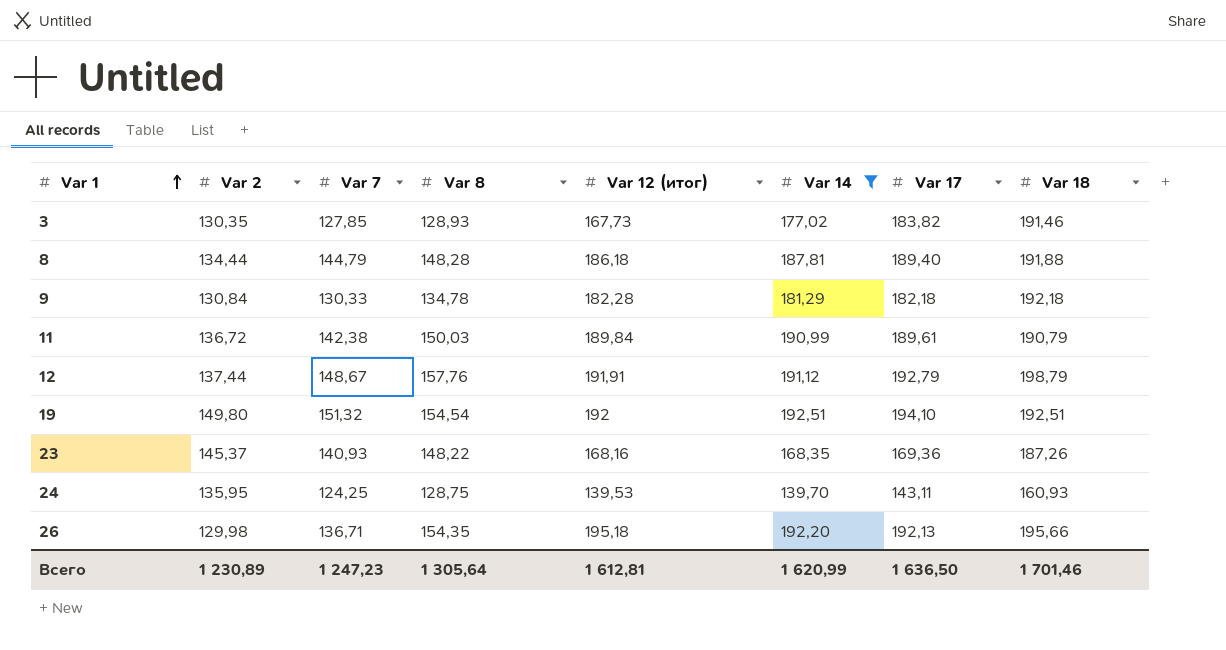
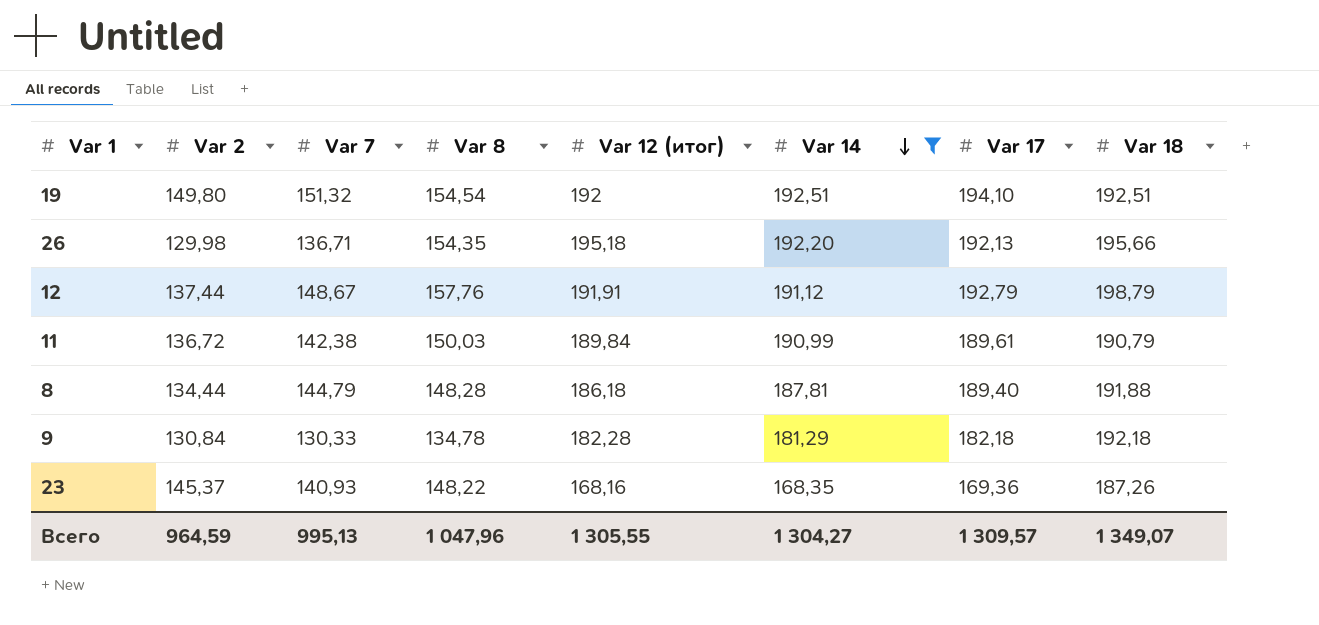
row order: Var 1 ascending -> Var 14 descending
row 3: 130,35 | 127,85 | 128,93 | 167,73 | 177,02 | 183,82 | 191,46 -> none
row 24: 135,95 | 124,25 | 128,75 | 139,53 | 139,70 | 143,11 | 160,93 -> none
Всего | Var 2: 1 230,89 -> 964,59
Всего | Var 7: 1 247,23 -> 995,13
Всего | Var 8: 1 305,64 -> 1 047,96
Всего | Var 12 (итог): 1 612,81 -> 1 305,55
Всего | Var 14: 1 620,99 -> 1 304,27
Всего | Var 17: 1 636,50 -> 1 309,57
Всего | Var 18: 1 701,46 -> 1 349,07

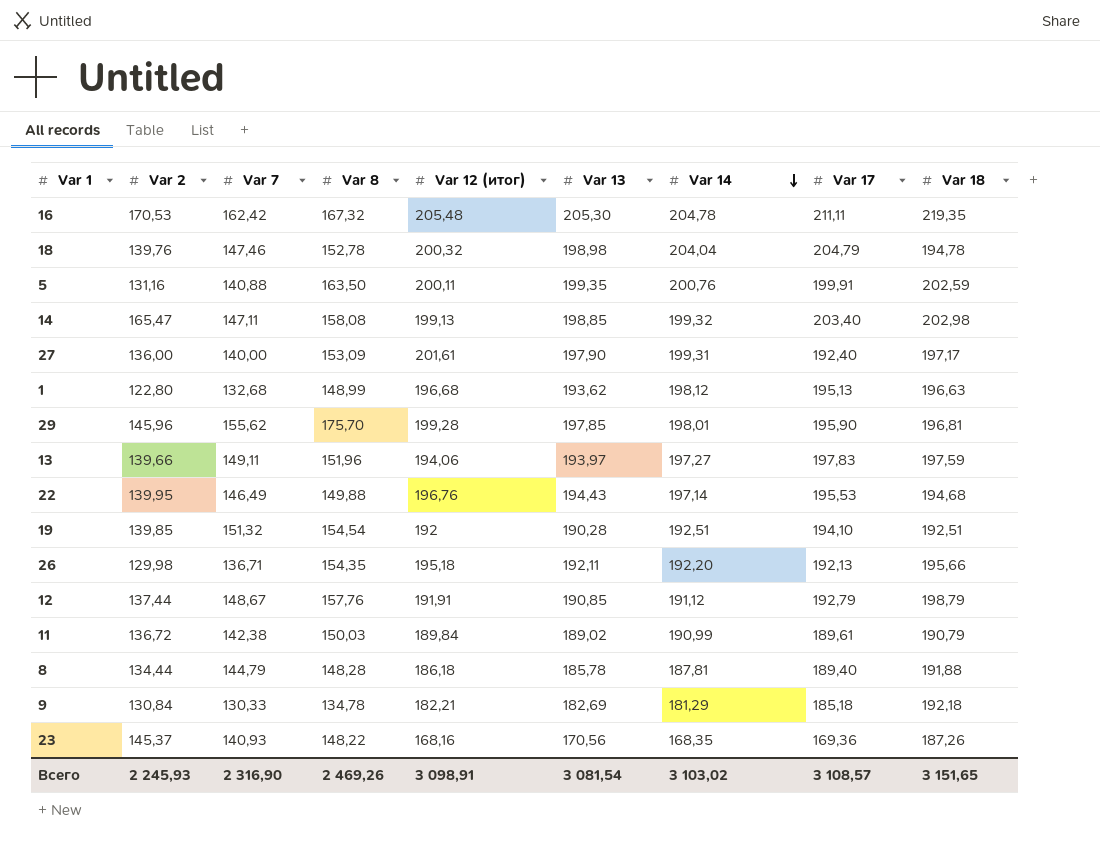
filter: Var 14 <= 192,51 -> none
column Var 13 | position: none -> 6
19 | Var 2: 149,80 -> 139,85
9 | Var 12 (итог): 182,28 -> 182,21
9 | Var 17: 182,18 -> 185,18
Всего | Var 2: 964,59 -> 2 245,93
Всего | Var 7: 995,13 -> 2 316,90
Всего | Var 8: 1 047,96 -> 2 469,26
Всего | Var 12 (итог): 1 305,55 -> 3 098,91
Всего | Var 14: 1 304,27 -> 3 103,02
Всего | Var 17: 1 309,57 -> 3 108,57
Всего | Var 18: 1 349,07 -> 3 151,65

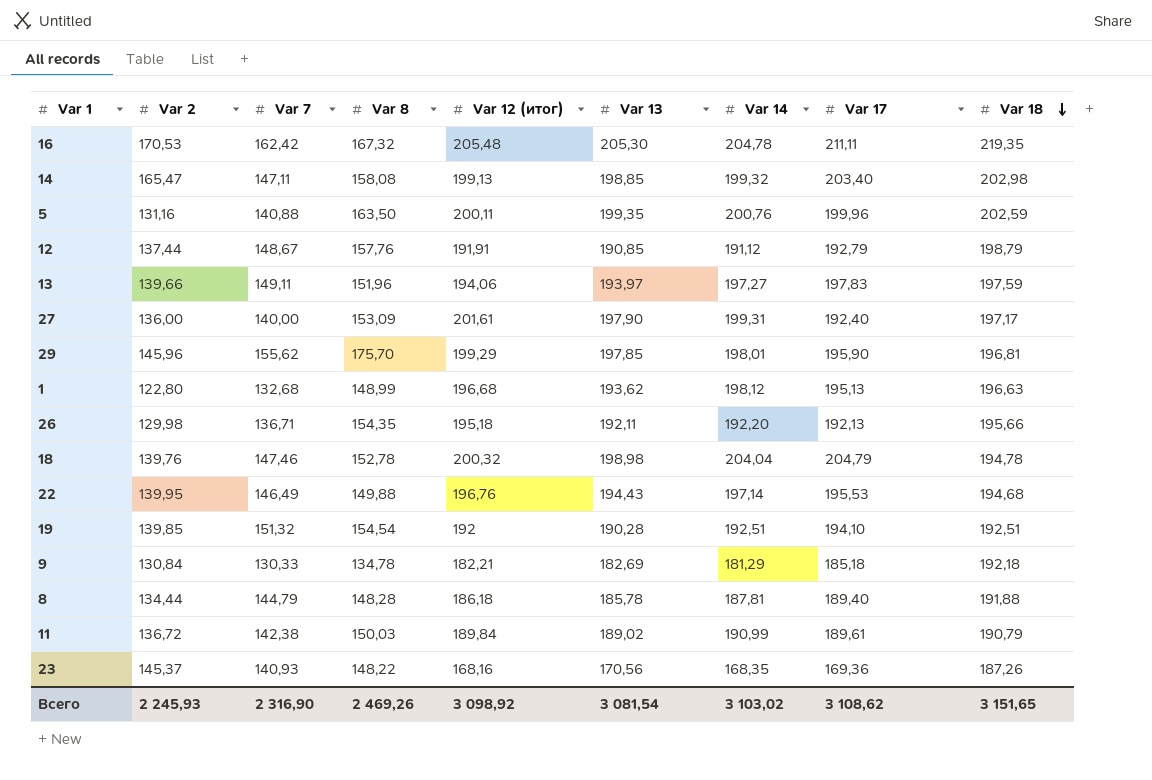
row order: Var 14 descending -> Var 18 descending
5 | Var 17: 199,91 -> 199,96
29 | Var 12 (итог): 199,28 -> 199,29
Всего | Var 12 (итог): 3 098,91 -> 3 098,92
Всего | Var 17: 3 108,57 -> 3 108,62

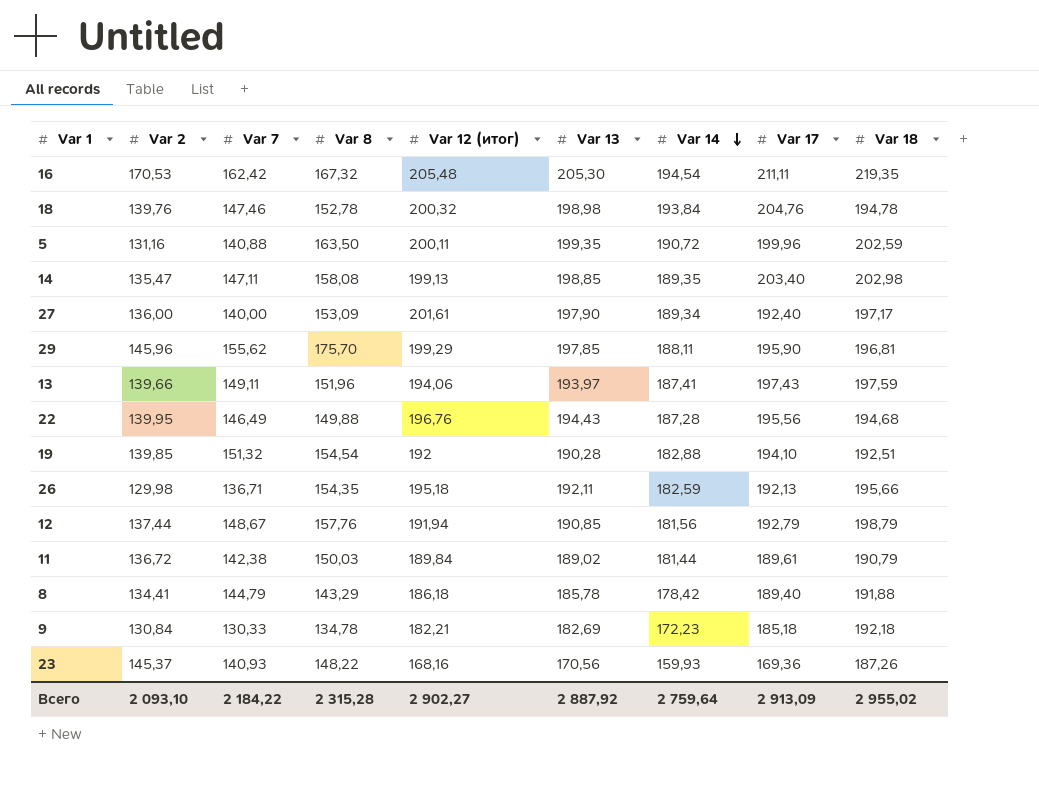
row order: Var 18 descending -> Var 14 descending
row 1: 122,80 | 132,68 | 148,99 | 196,68 | 193,62 | 198,12 | 195,13 | 196,63 -> none
16 | Var 14: 204,78 -> 194,54
18 | Var 14: 204,04 -> 193,84
18 | Var 17: 204,79 -> 204,76
5 | Var 14: 200,76 -> 190,72
14 | Var 2: 165,47 -> 135,47
14 | Var 14: 199,32 -> 189,35
27 | Var 14: 199,31 -> 189,34
29 | Var 14: 198,01 -> 188,11
13 | Var 14: 197,27 -> 187,41
13 | Var 17: 197,83 -> 197,43
22 | Var 14: 197,14 -> 187,28
22 | Var 17: 195,53 -> 195,56
19 | Var 14: 192,51 -> 182,88
26 | Var 14: 192,20 -> 182,59
12 | Var 12 (итог): 191,91 -> 191,94
12 | Var 14: 191,12 -> 181,56
11 | Var 14: 190,99 -> 181,44
8 | Var 2: 134,44 -> 134,41
8 | Var 8: 148,28 -> 143,29
8 | Var 14: 187,81 -> 178,42
9 | Var 14: 181,29 -> 172,23
23 | Var 14: 168,35 -> 159,93
Всего | Var 2: 2 245,93 -> 2 093,10
Всего | Var 7: 2 316,90 -> 2 184,22
Всего | Var 8: 2 469,26 -> 2 315,28
Всего | Var 12 (итог): 3 098,92 -> 2 902,27
Всего | Var 13: 3 081,54 -> 2 887,92
Всего | Var 14: 3 103,02 -> 2 759,64
Всего | Var 17: 3 108,62 -> 2 913,09
Всего | Var 18: 3 151,65 -> 2 955,02

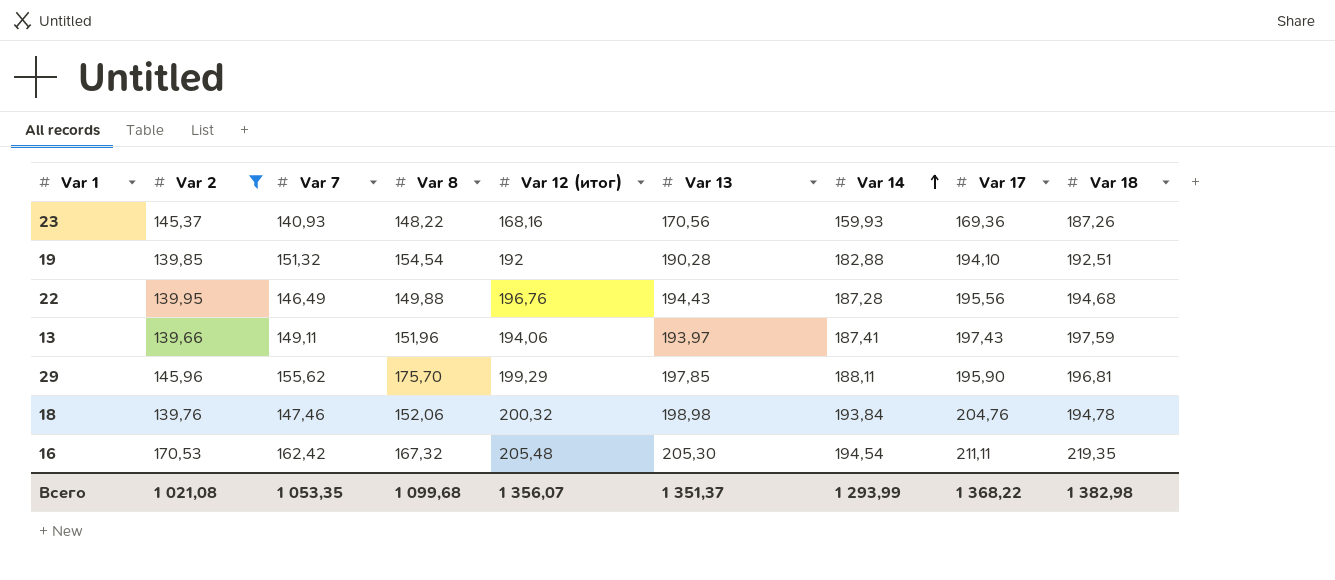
filter: none -> Var 2 >= 139,66
row order: Var 14 descending -> Var 14 ascending
18 | Var 8: 152,78 -> 152,06
Всего | Var 2: 2 093,10 -> 1 021,08
Всего | Var 7: 2 184,22 -> 1 053,35
Всего | Var 8: 2 315,28 -> 1 099,68
Всего | Var 12 (итог): 2 902,27 -> 1 356,07
Всего | Var 13: 2 887,92 -> 1 351,37
Всего | Var 14: 2 759,64 -> 1 293,99
Всего | Var 17: 2 913,09 -> 1 368,22
Всего | Var 18: 2 955,02 -> 1 382,98

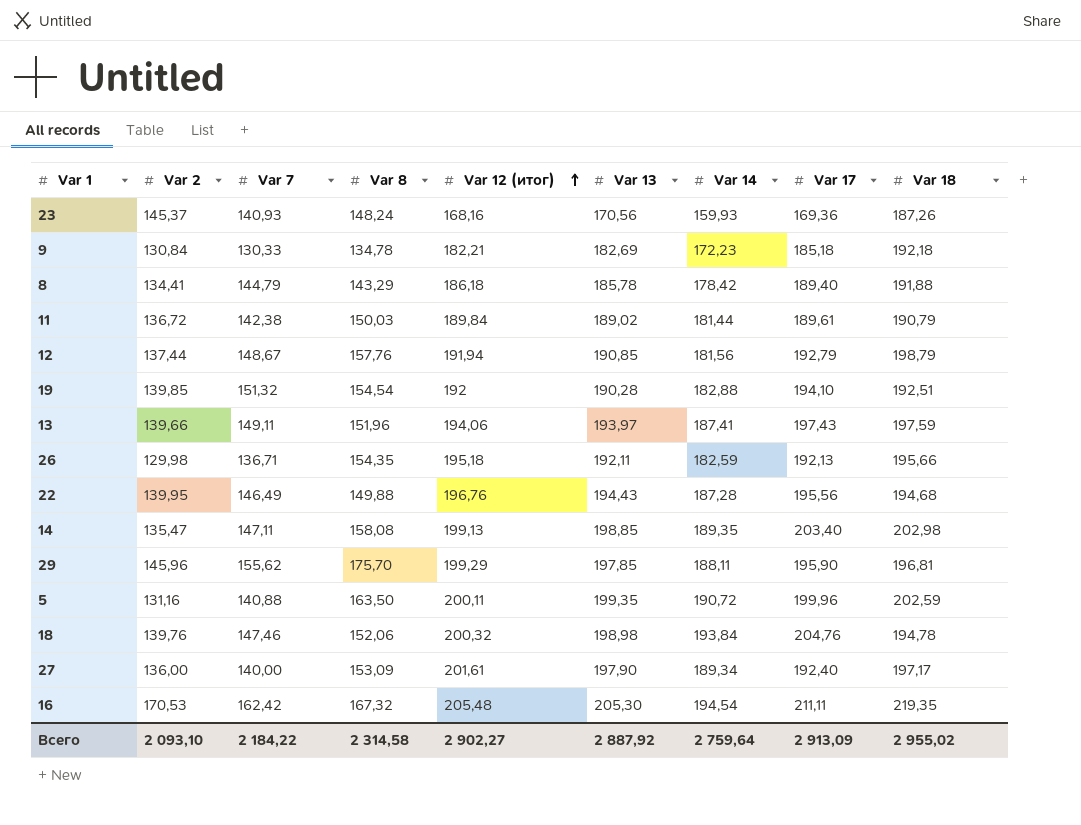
filter: Var 2 >= 139,66 -> none
row order: Var 14 ascending -> Var 12 (итог) ascending
23 | Var 8: 148,22 -> 148,24
Всего | Var 2: 1 021,08 -> 2 093,10
Всего | Var 7: 1 053,35 -> 2 184,22
Всего | Var 8: 1 099,68 -> 2 314,58
Всего | Var 12 (итог): 1 356,07 -> 2 902,27
Всего | Var 13: 1 351,37 -> 2 887,92
Всего | Var 14: 1 293,99 -> 2 759,64
Всего | Var 17: 1 368,22 -> 2 913,09
Всего | Var 18: 1 382,98 -> 2 955,02

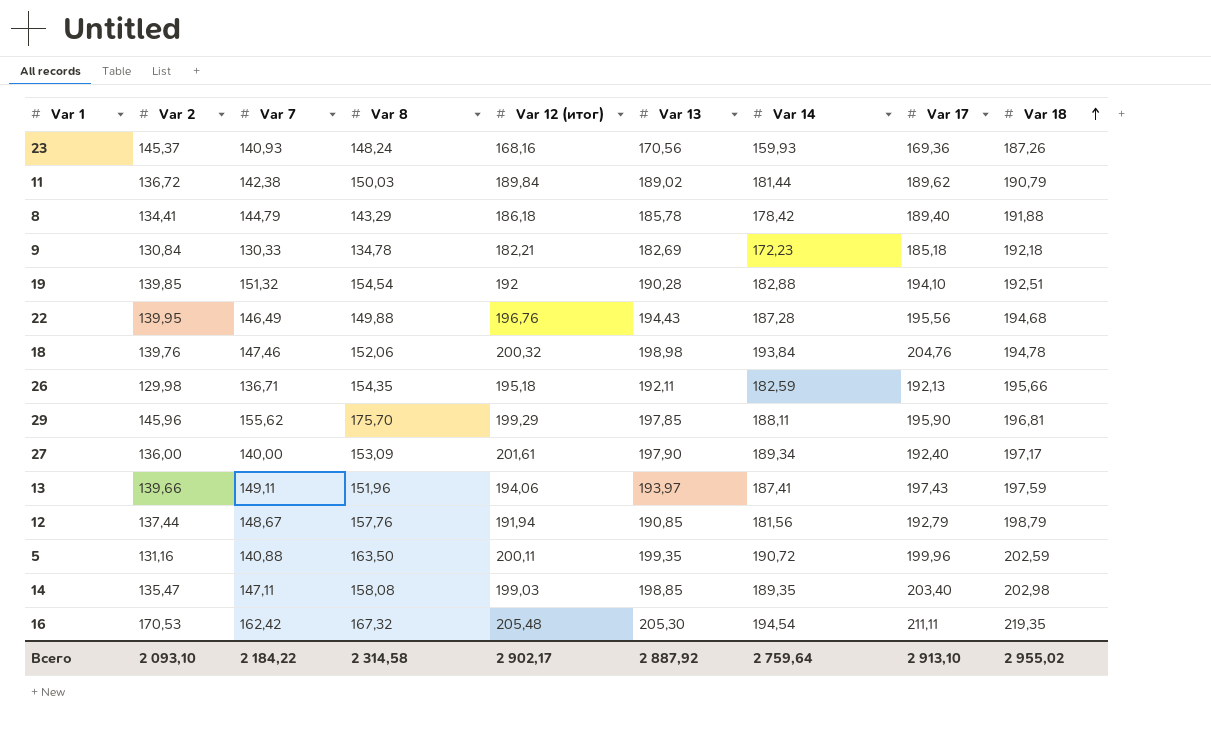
row order: Var 12 (итог) ascending -> Var 18 ascending
11 | Var 17: 189,61 -> 189,62
14 | Var 12 (итог): 199,13 -> 199,03
Всего | Var 12 (итог): 2 902,27 -> 2 902,17
Всего | Var 17: 2 913,09 -> 2 913,10

